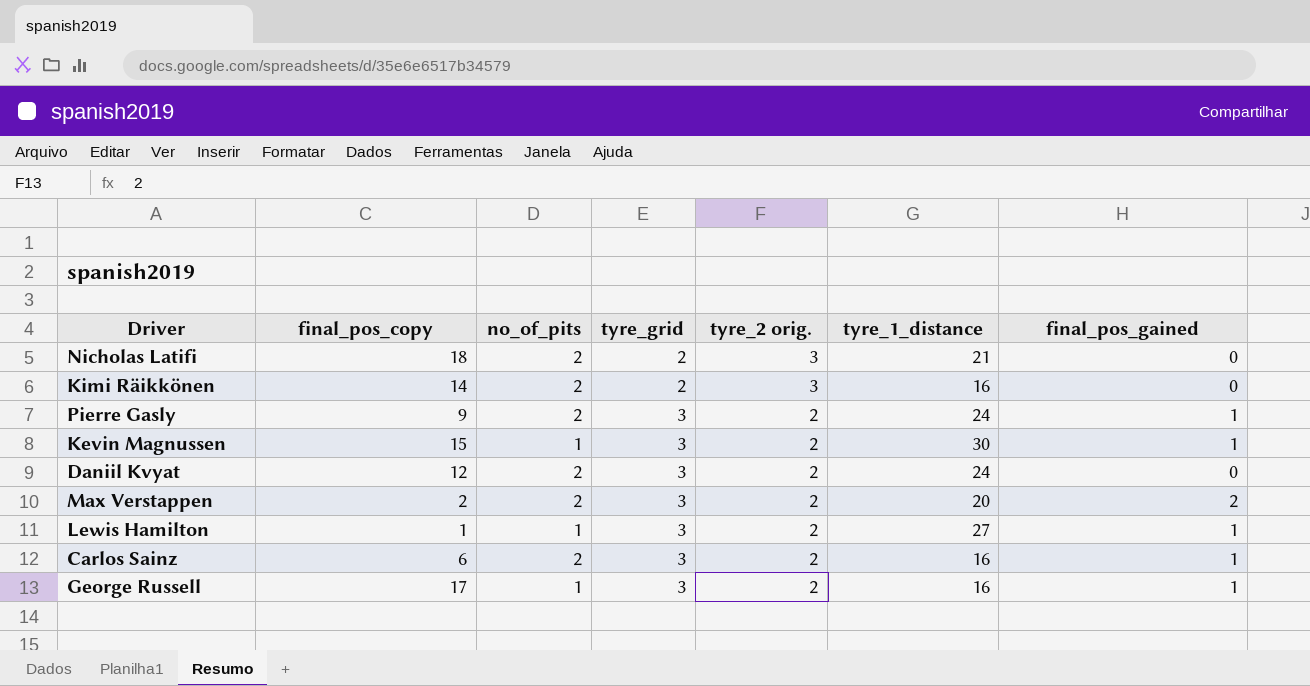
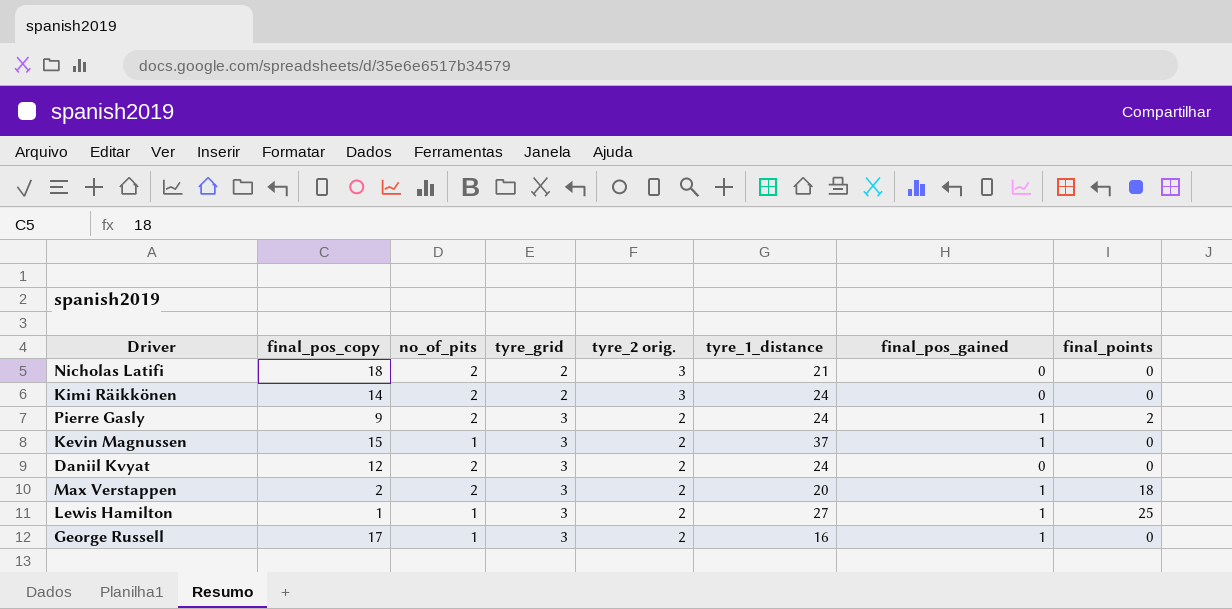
column final_points | position: none -> 8
row Carlos Sainz: 6 | 2 | 3 | 2 | 16 | 1 -> none
Kimi Räikkönen | tyre_1_distance: 16 -> 24
Kevin Magnussen | tyre_1_distance: 30 -> 37
Max Verstappen | final_pos_gained: 2 -> 1

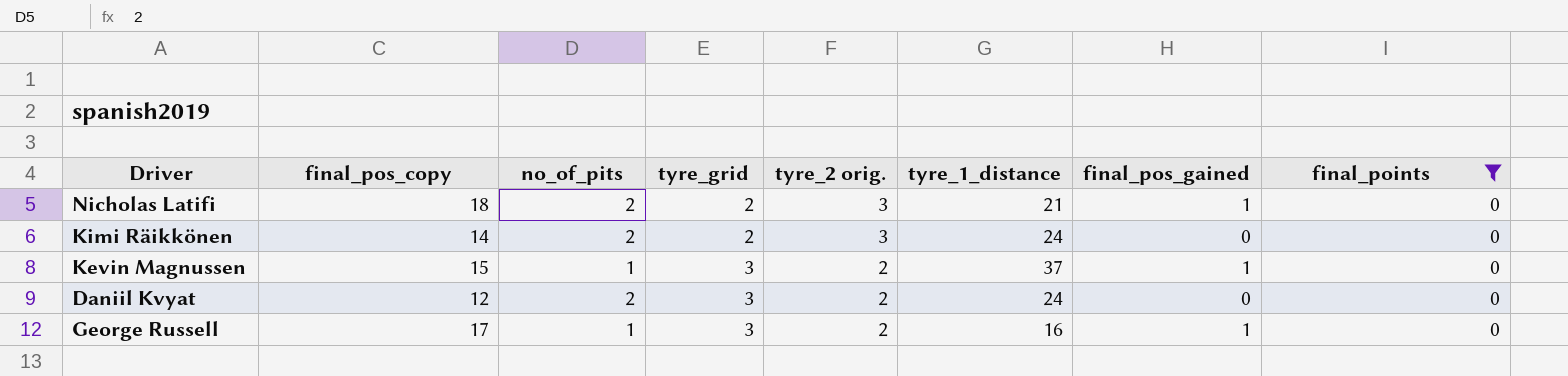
filter: none -> final_points = 0
Nicholas Latifi | final_pos_gained: 0 -> 1

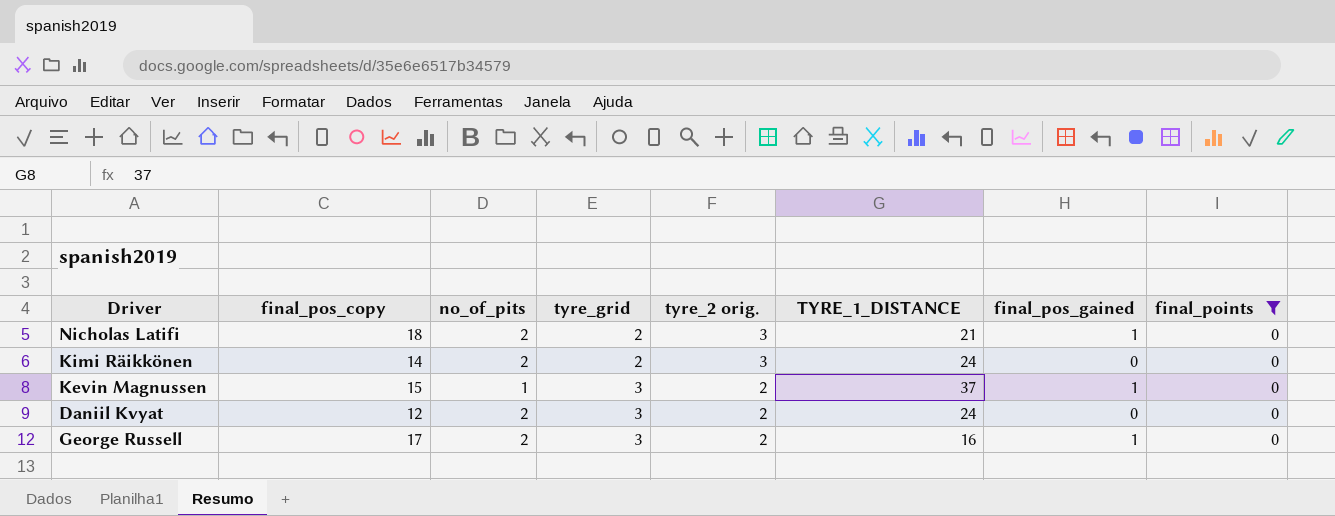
column name: tyre_1_distance -> TYRE_1_DISTANCE
George Russell | no_of_pits: 1 -> 2

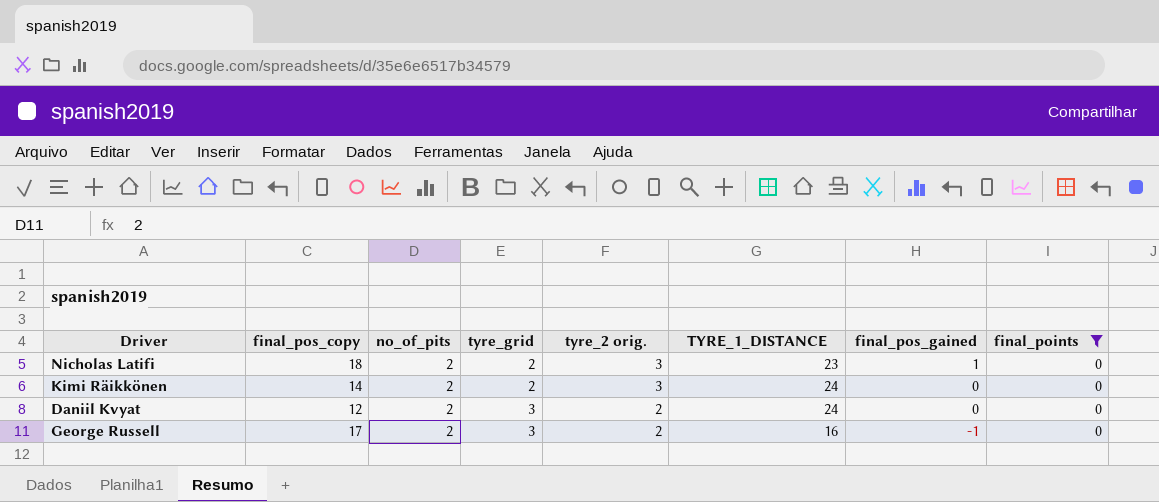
row Kevin Magnussen: 15 | 1 | 3 | 2 | 37 | 1 | 0 -> none
Nicholas Latifi | TYRE_1_DISTANCE: 21 -> 23
George Russell | final_pos_gained: 1 -> -1

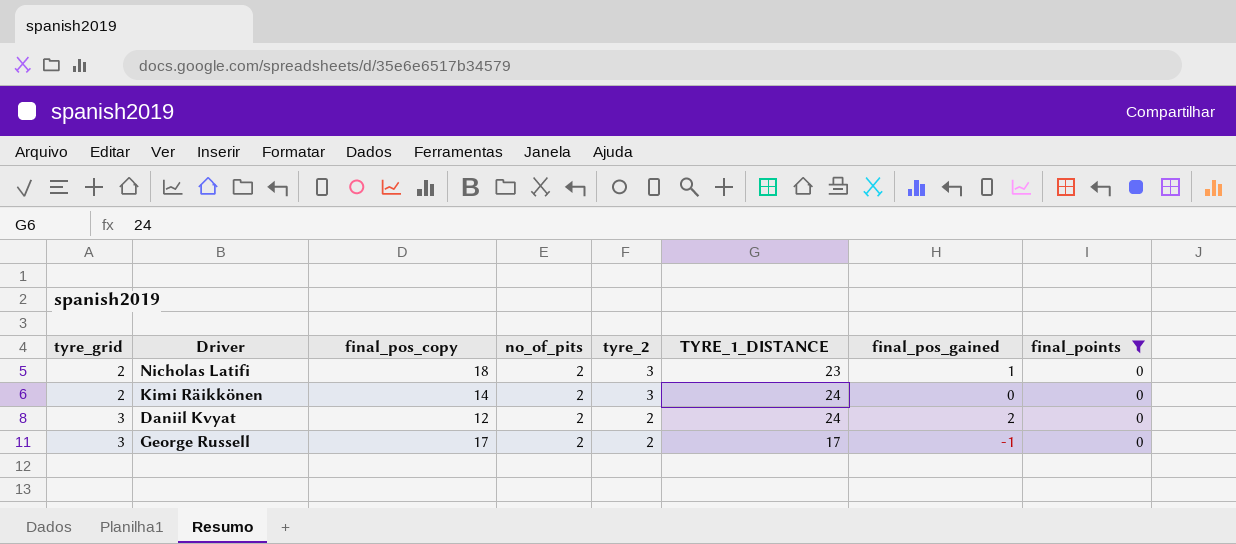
column tyre_grid | position: 4 -> 1
column name: tyre_2 orig. -> tyre_2
Daniil Kvyat | final_pos_gained: 0 -> 2
George Russell | TYRE_1_DISTANCE: 16 -> 17

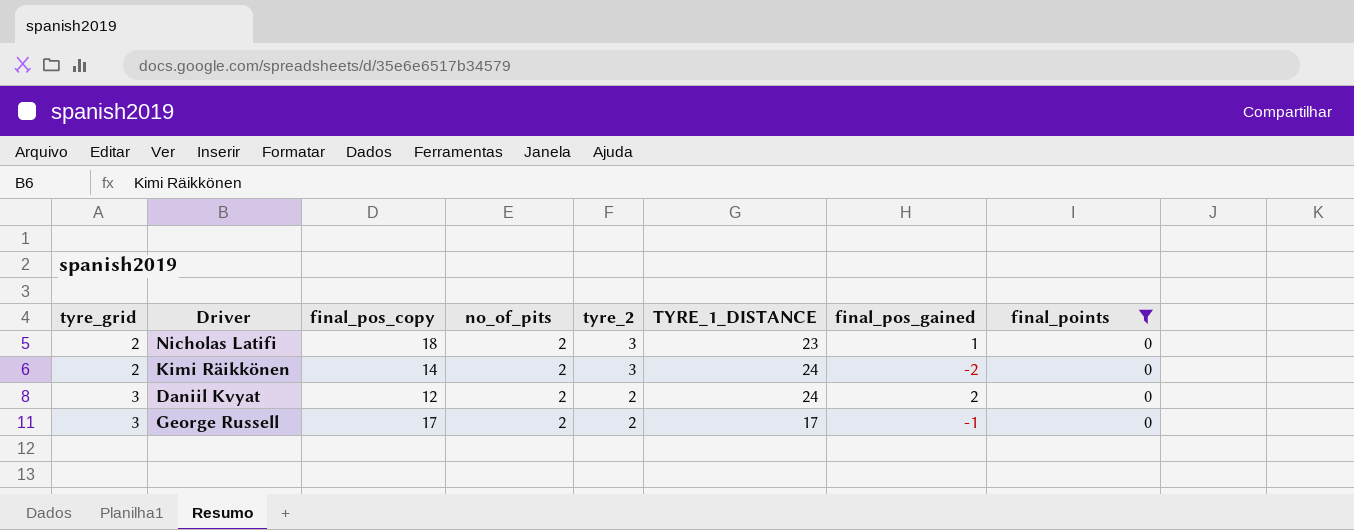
Kimi Räikkönen | final_pos_gained: 0 -> -2

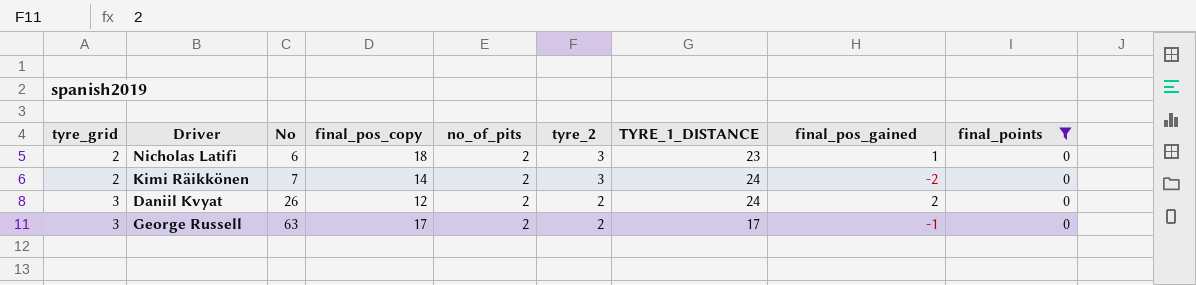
column No | position: none -> 3

